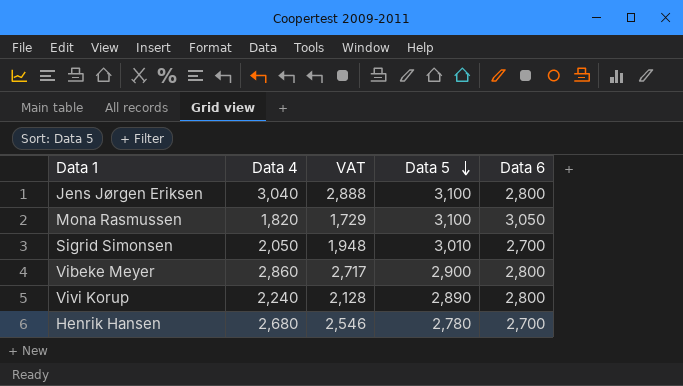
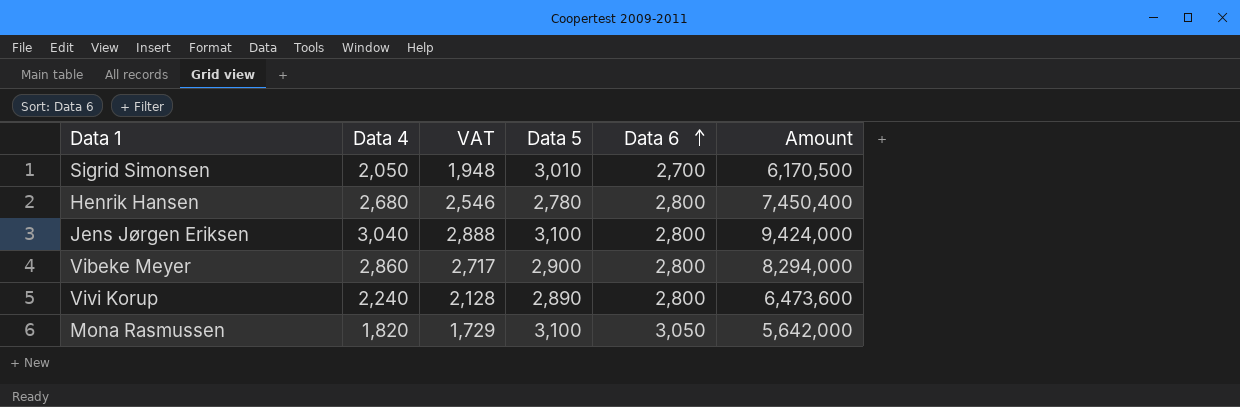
row order: Data 5 descending -> Data 6 ascending
column Amount | formula: none -> [Data 4] * [Data 5]
Henrik Hansen | Data 6: 2,700 -> 2,800

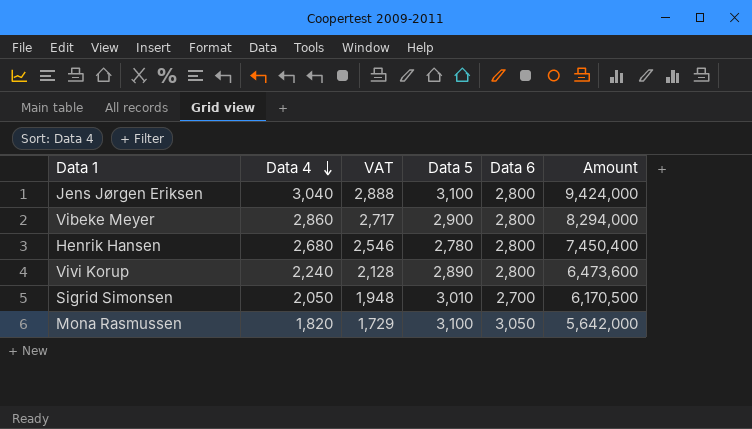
row order: Data 6 ascending -> Data 4 descending

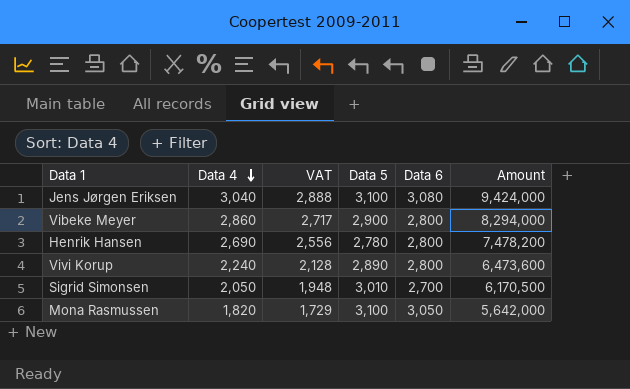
Jens Jørgen Eriksen | Data 6: 2,800 -> 3,080
Henrik Hansen | Data 4: 2,680 -> 2,690
Henrik Hansen | VAT: 2,546 -> 2,556
Henrik Hansen | Amount: 7,450,400 -> 7,478,200

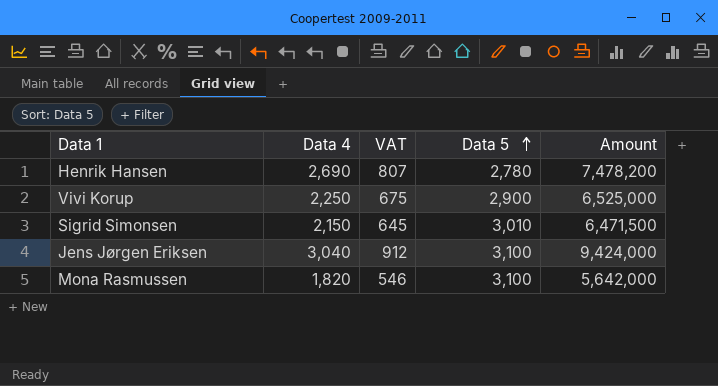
row order: Data 4 descending -> Data 5 ascending
column Data 6 | position: 5 -> none
column VAT | formula: [Data 4] * 0.95 -> [Data 4] * 0.3
row Vibeke Meyer: 2,860 | 2,717 | 2,900 | 2,800 | 8,294,000 -> none
Vivi Korup | Data 4: 2,240 -> 2,250
Vivi Korup | Data 5: 2,890 -> 2,900
Vivi Korup | Amount: 6,473,600 -> 6,525,000
Sigrid Simonsen | Data 4: 2,050 -> 2,150
Sigrid Simonsen | Amount: 6,170,500 -> 6,471,500

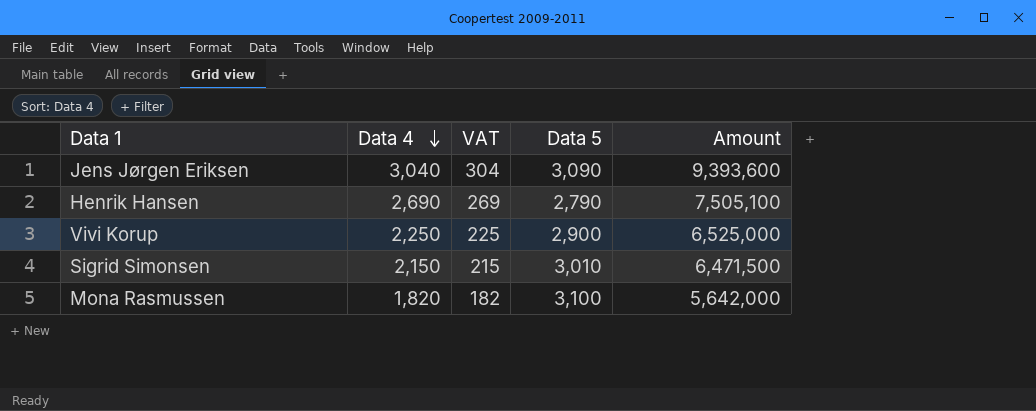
row order: Data 5 ascending -> Data 4 descending
column VAT | formula: [Data 4] * 0.3 -> [Data 4] * 0.1
Jens Jørgen Eriksen | Data 5: 3,100 -> 3,090
Jens Jørgen Eriksen | Amount: 9,424,000 -> 9,393,600
Henrik Hansen | Data 5: 2,780 -> 2,790
Henrik Hansen | Amount: 7,478,200 -> 7,505,100

